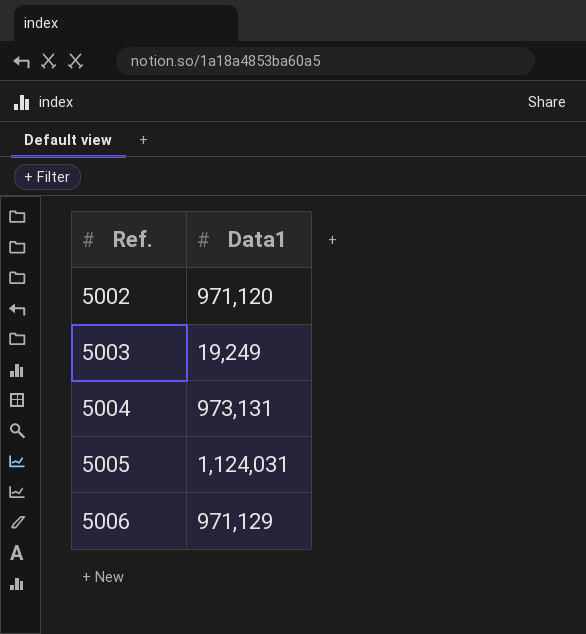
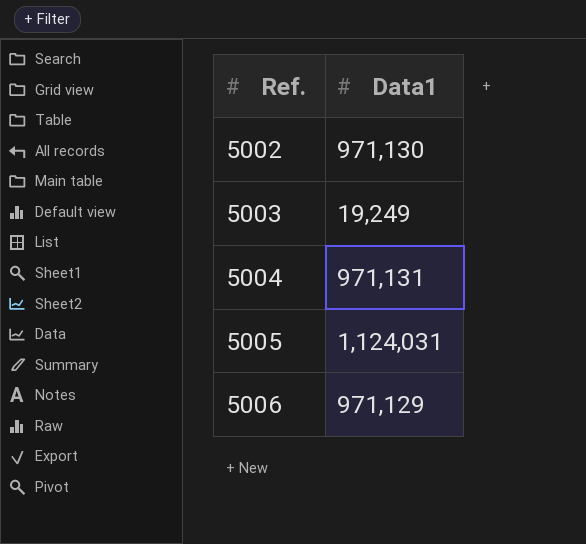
5002 | Data1: 971,120 -> 971,130
5004 | Data1: 973,131 -> 971,131

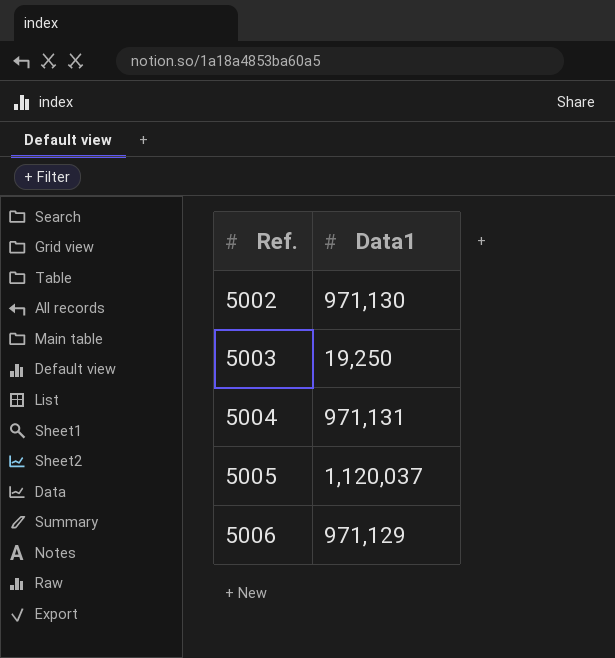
5003 | Data1: 19,249 -> 19,250
5005 | Data1: 1,124,031 -> 1,120,037

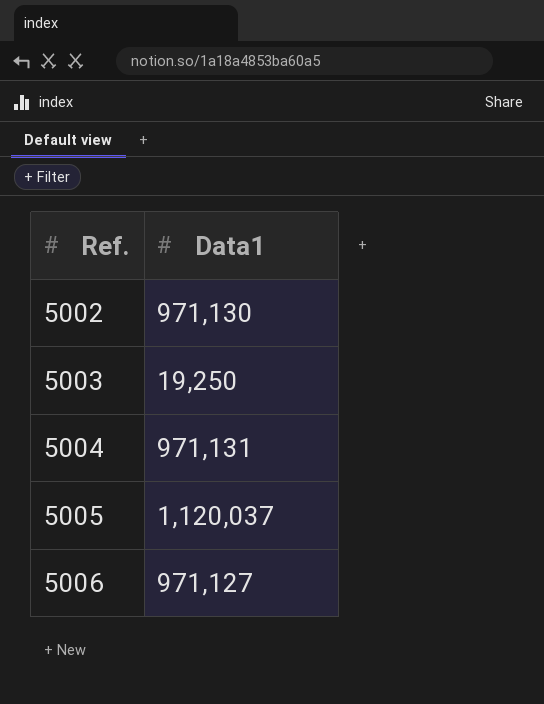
5006 | Data1: 971,129 -> 971,127

